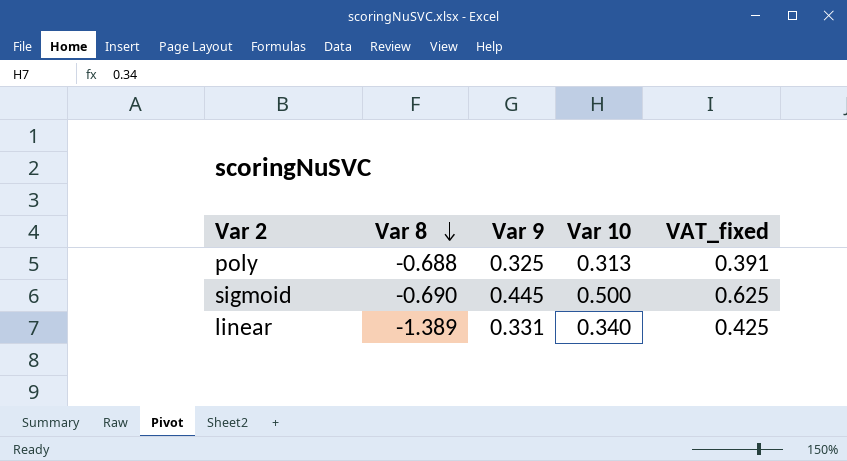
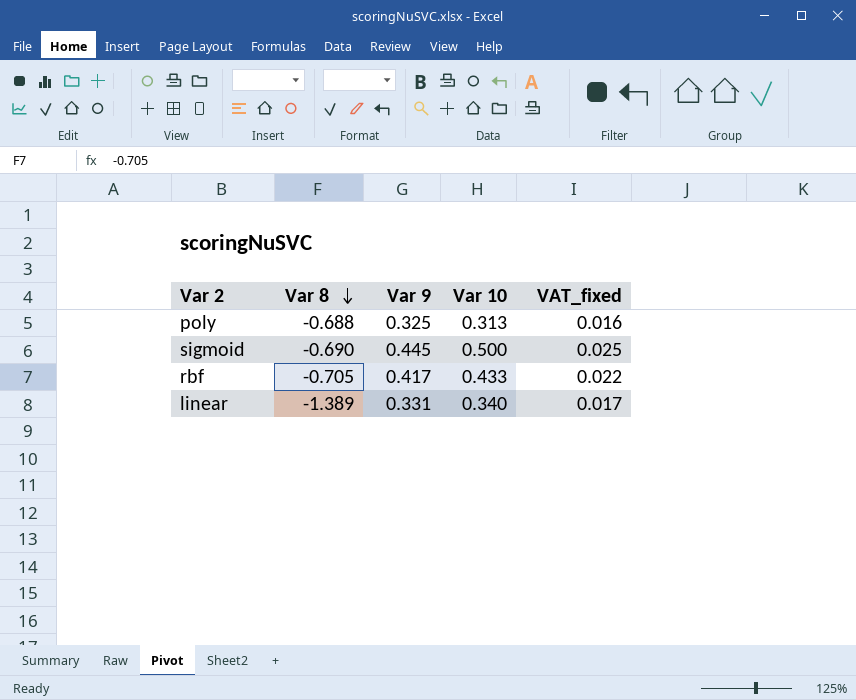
column VAT_fixed | formula: [Var 10] * 1.25 -> [Var 10] * 0.05
row rbf: none -> -0.705 | 0.417 | 0.433 | 0.022

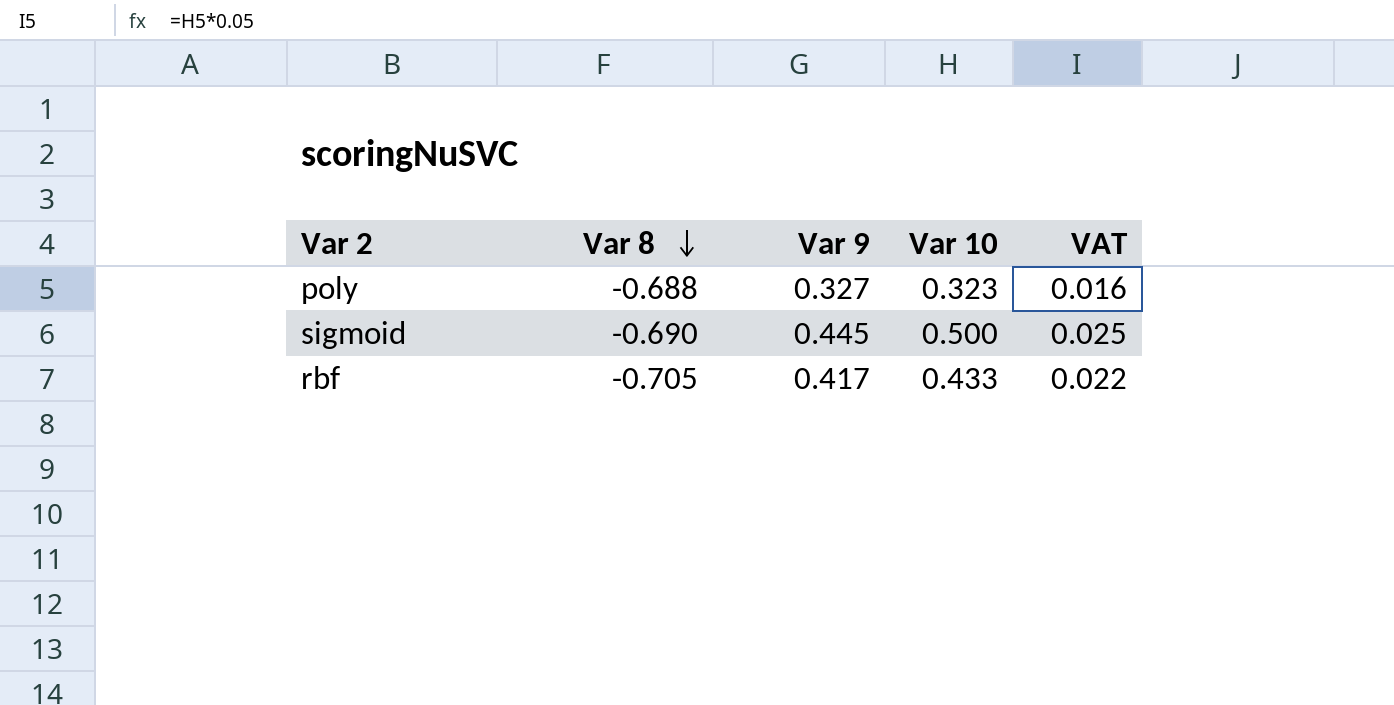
column name: VAT_fixed -> VAT
row linear: -1.389 | 0.331 | 0.340 | 0.017 -> none
poly | Var 9: 0.325 -> 0.327
poly | Var 10: 0.313 -> 0.323

